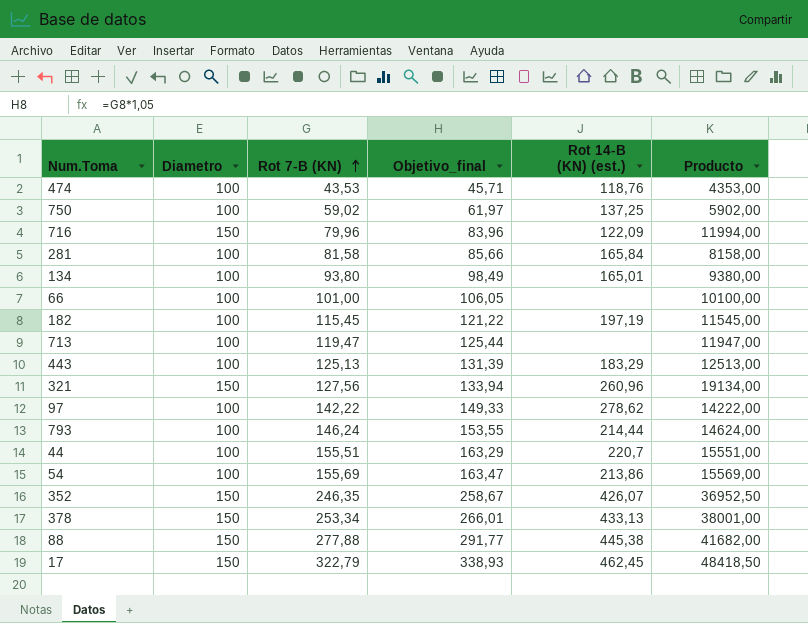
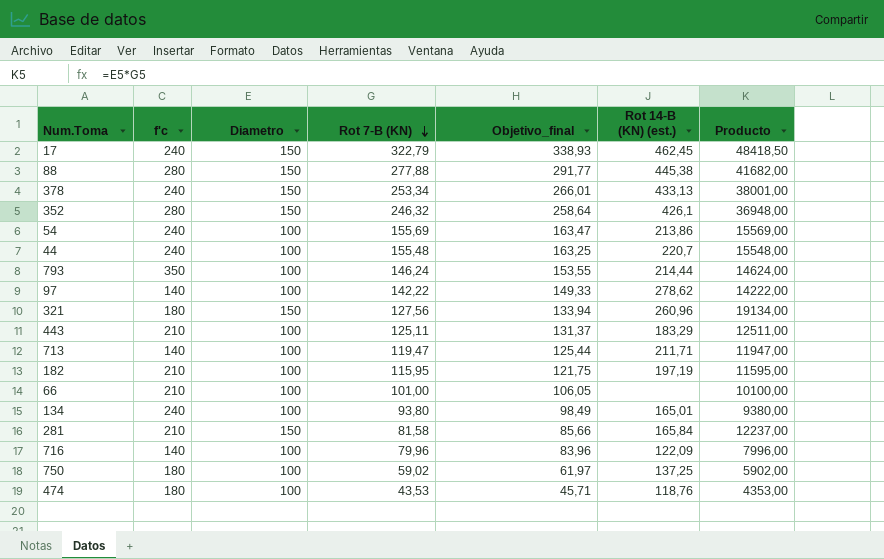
row order: Rot 7-B (KN) ascending -> Rot 7-B (KN) descending
column f'c | position: none -> 2
352 | Rot 7-B (KN): 246,35 -> 246,32
352 | Objetivo_final: 258,67 -> 258,64
352 | Rot 14-B (KN) (est.): 426,07 -> 426,1
352 | Producto: 36952,50 -> 36948,00
44 | Rot 7-B (KN): 155,51 -> 155,48
44 | Objetivo_final: 163,29 -> 163,25
44 | Producto: 15551,00 -> 15548,00
443 | Rot 7-B (KN): 125,13 -> 125,11
443 | Objetivo_final: 131,39 -> 131,37
443 | Producto: 12513,00 -> 12511,00
713 | Rot 14-B (KN) (est.): none -> 211,71
182 | Rot 7-B (KN): 115,45 -> 115,95
182 | Objetivo_final: 121,22 -> 121,75
182 | Producto: 11545,00 -> 11595,00
281 | Diametro: 100 -> 150
281 | Producto: 8158,00 -> 12237,00
716 | Diametro: 150 -> 100
716 | Producto: 11994,00 -> 7996,00

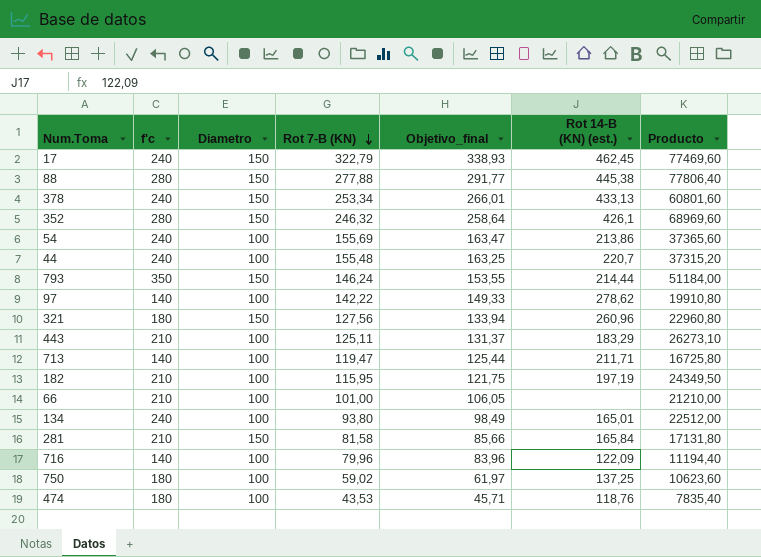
column Producto | formula: [Diametro] * [Rot 7-B (KN)] -> [f'c] * [Rot 7-B (KN)]
793 | Diametro: 100 -> 150

